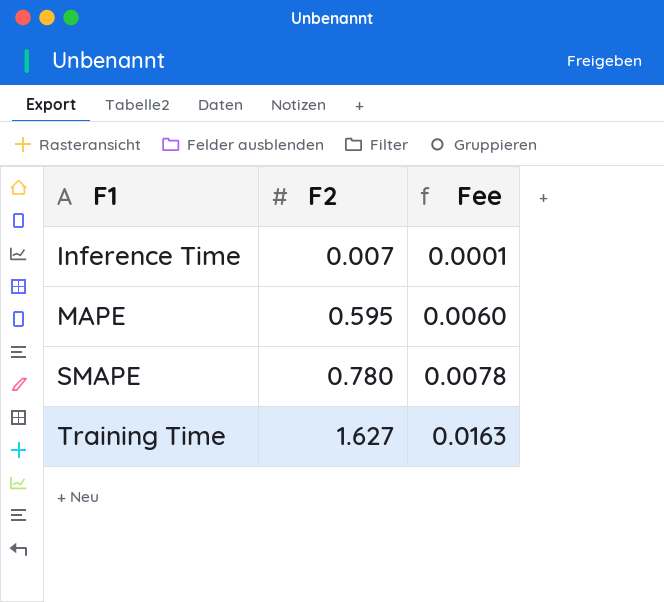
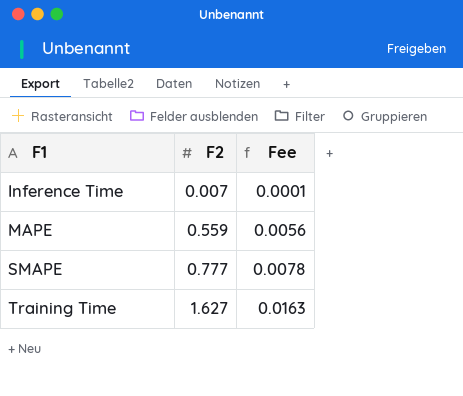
MAPE | F2: 0.595 -> 0.559
MAPE | Fee: 0.0060 -> 0.0056
SMAPE | F2: 0.780 -> 0.777

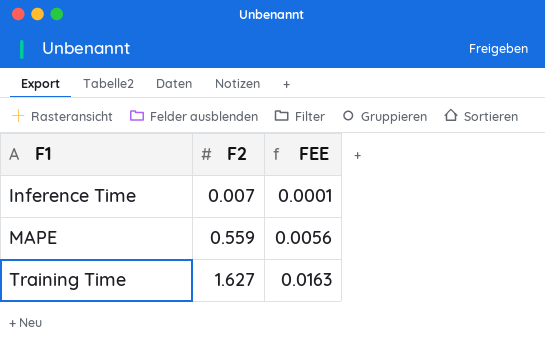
column name: Fee -> FEE
row SMAPE: 0.777 | 0.0078 -> none

